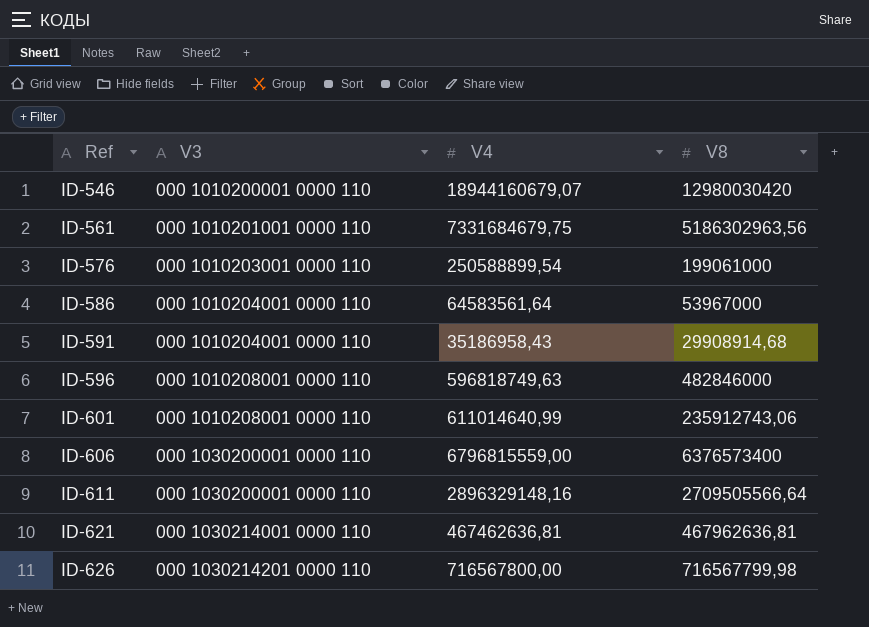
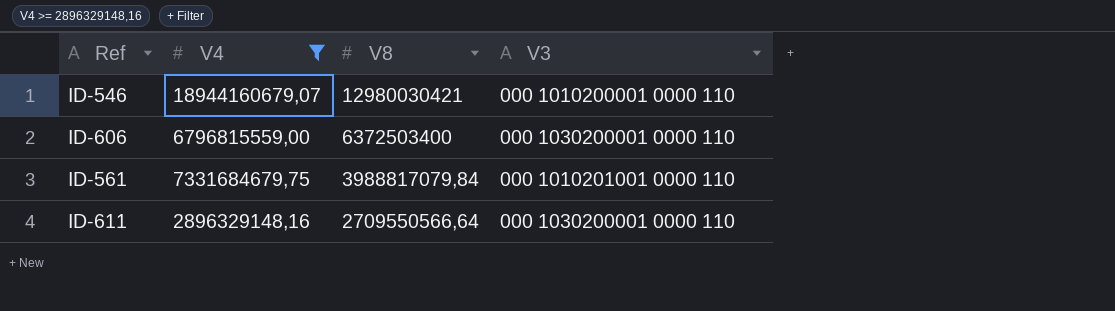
filter: none -> V4 >= 2896329148,16
row order: Ref ascending -> V8 descending
column V3 | position: 2 -> 4
ID-546 | V8: 12980030420 -> 12980030421
ID-606 | V8: 6376573400 -> 6372503400
ID-561 | V8: 5186302963,56 -> 3988817079,84
ID-611 | V8: 2709505566,64 -> 2709550566,64

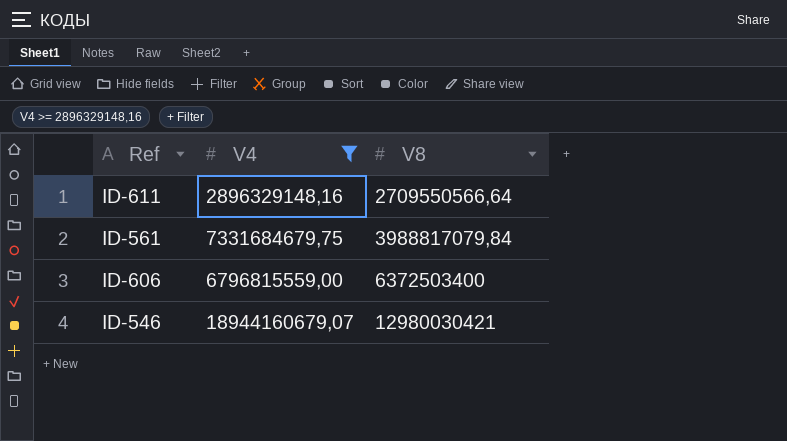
row order: V8 descending -> V8 ascending
column V3 | position: 4 -> none

